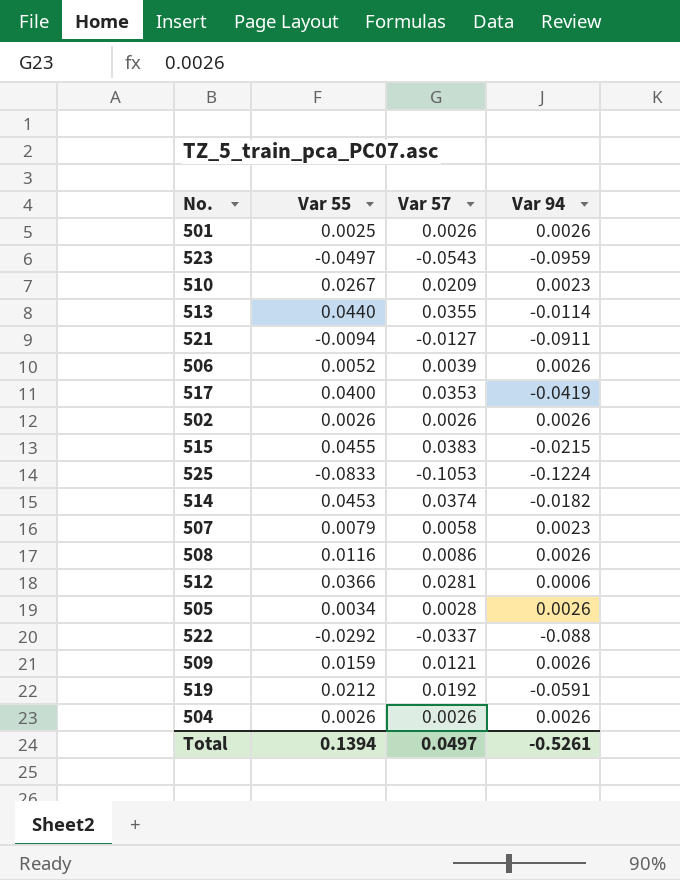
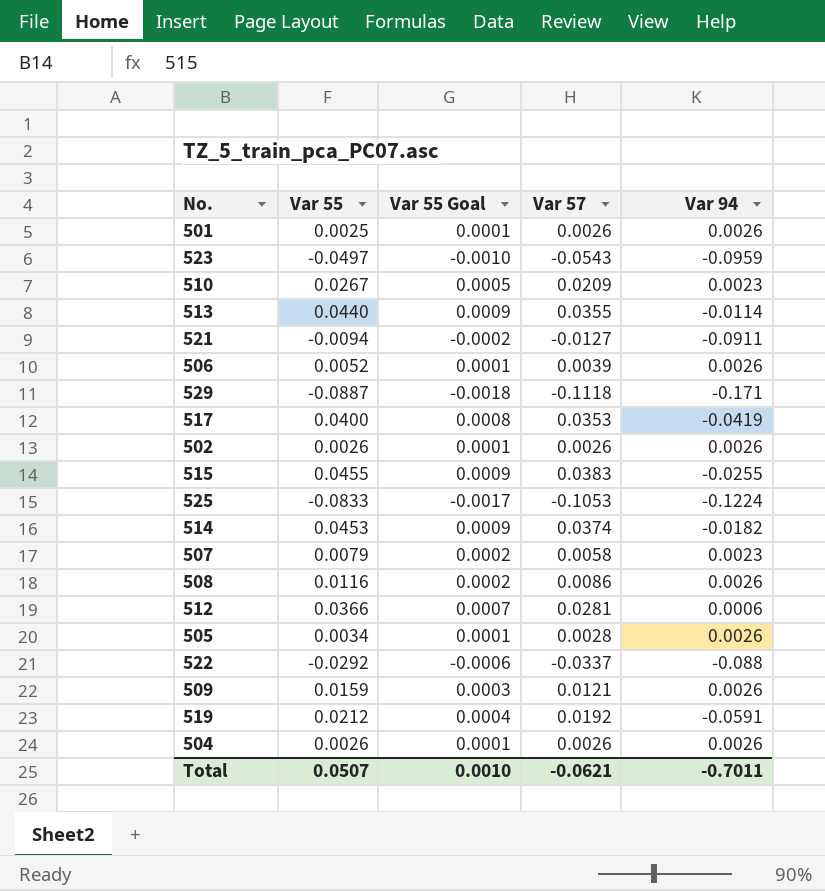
column Var 55 Goal | formula: none -> [Var 55] * 0.02
row 529: none -> -0.0887 | -0.0018 | -0.1118 | -0.171
515 | Var 94: -0.0215 -> -0.0255
Total | Var 55: 0.1394 -> 0.0507
Total | Var 57: 0.0497 -> -0.0621
Total | Var 94: -0.5261 -> -0.7011

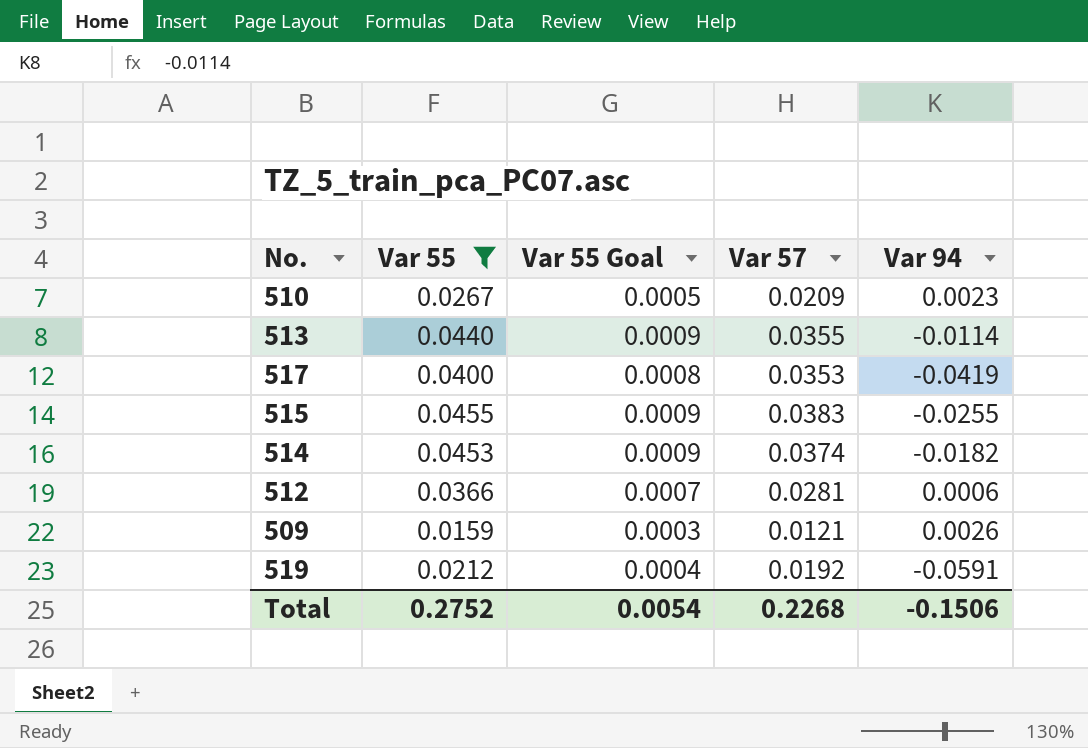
filter: none -> Var 55 >= 0.0159
Total | Var 55: 0.0507 -> 0.2752
Total | Var 55 Goal: 0.0010 -> 0.0054
Total | Var 57: -0.0621 -> 0.2268
Total | Var 94: -0.7011 -> -0.1506

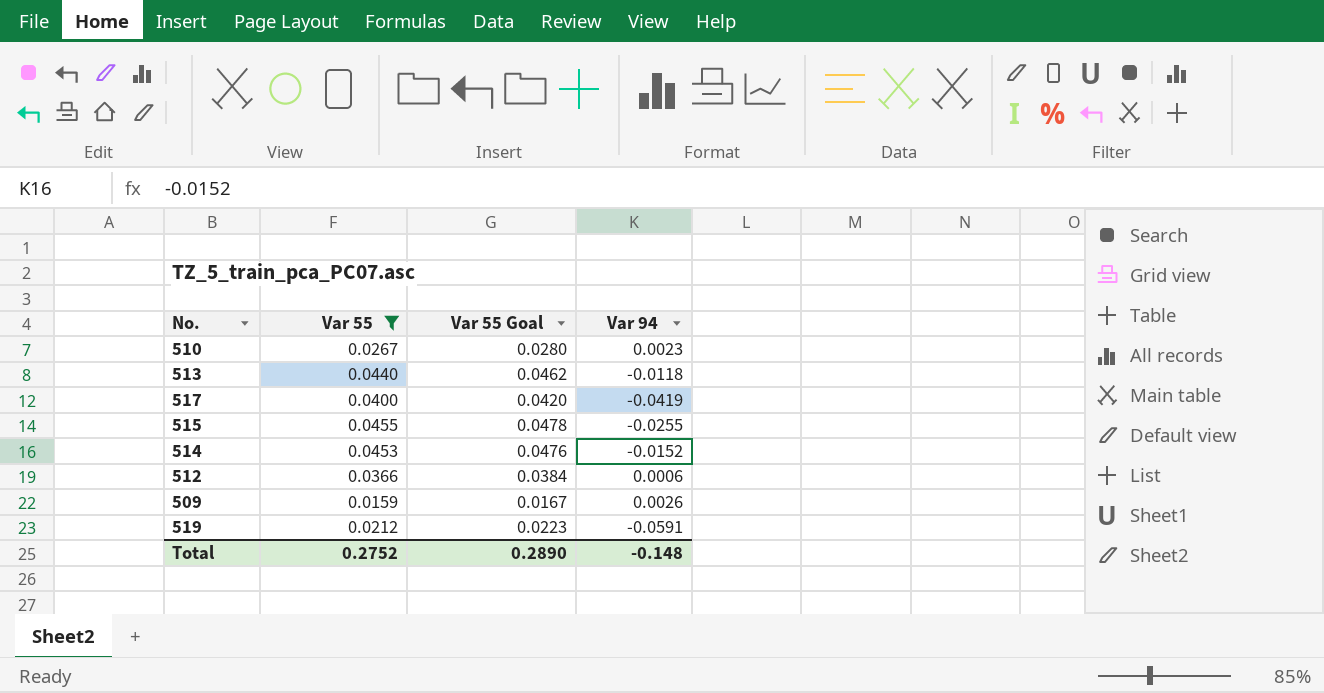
column Var 57 | position: 4 -> none
column Var 55 Goal | formula: [Var 55] * 0.02 -> [Var 55] * 1.05
513 | Var 94: -0.0114 -> -0.0118
514 | Var 94: -0.0182 -> -0.0152
Total | Var 55 Goal: 0.0054 -> 0.2890
Total | Var 94: -0.1506 -> -0.148

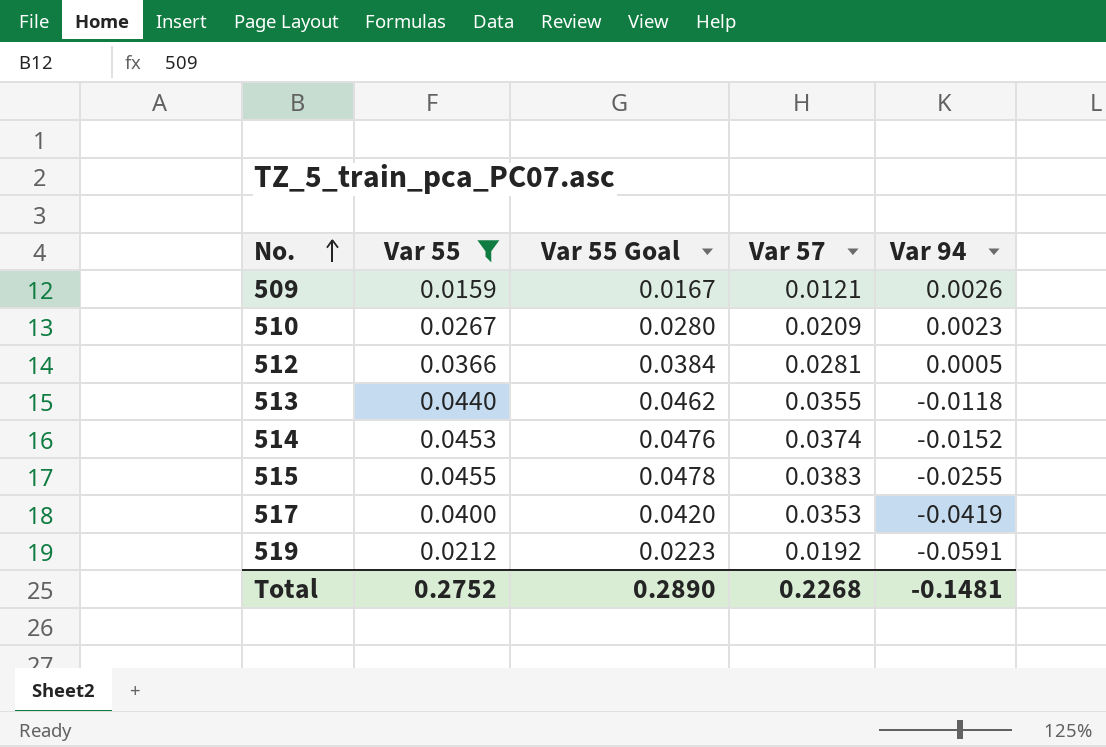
row order: none -> No. ascending
column Var 57 | position: none -> 4
512 | Var 94: 0.0006 -> 0.0005
Total | Var 94: -0.148 -> -0.1481

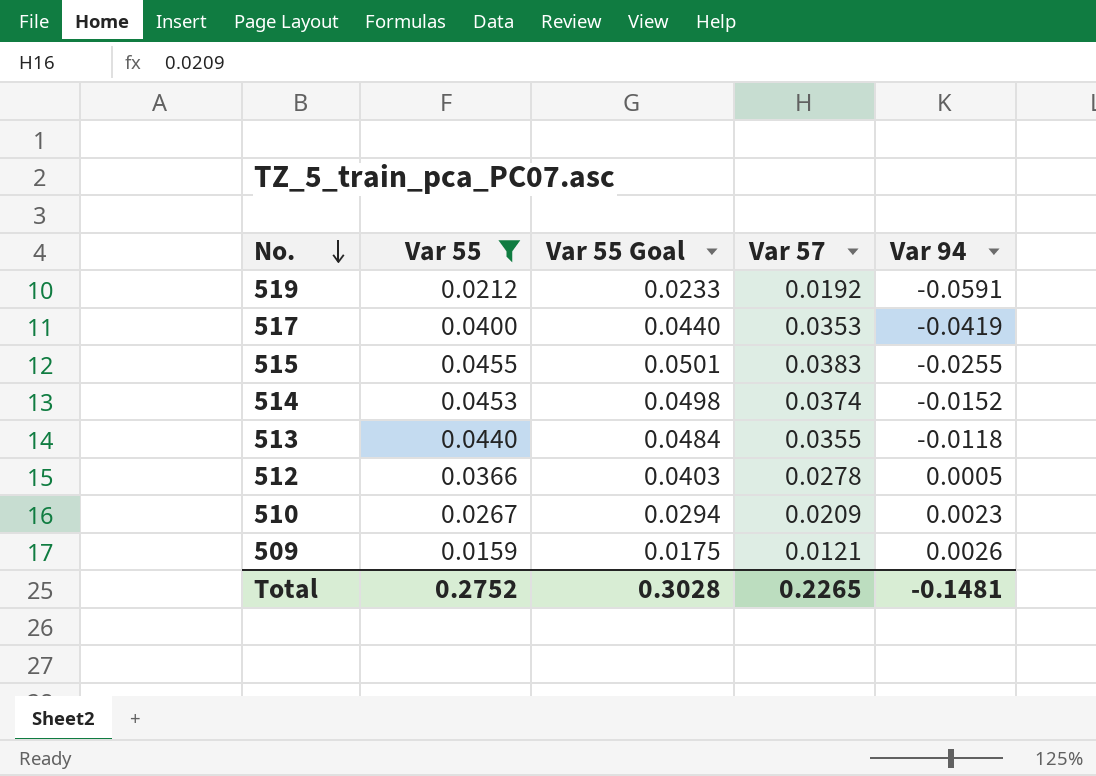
row order: No. ascending -> No. descending
column Var 55 Goal | formula: [Var 55] * 1.05 -> [Var 55] * 1.1
512 | Var 57: 0.0281 -> 0.0278
Total | Var 55 Goal: 0.2890 -> 0.3028
Total | Var 57: 0.2268 -> 0.2265

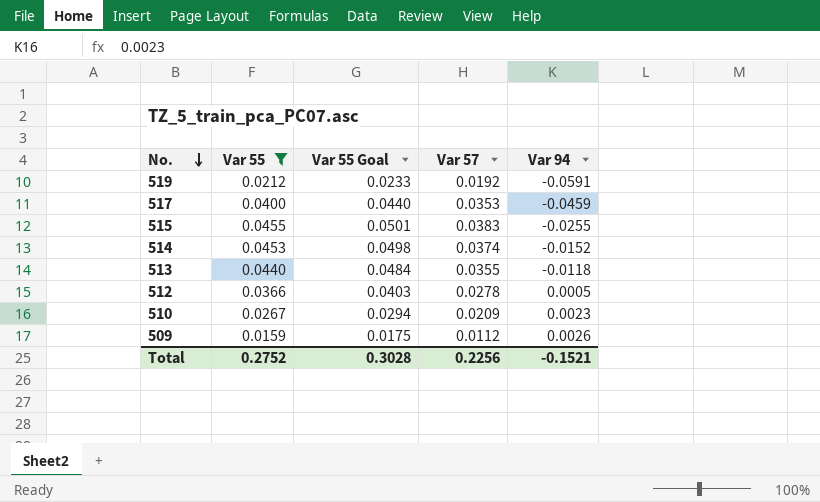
517 | Var 94: -0.0419 -> -0.0459
509 | Var 57: 0.0121 -> 0.0112
Total | Var 57: 0.2265 -> 0.2256
Total | Var 94: -0.1481 -> -0.1521

